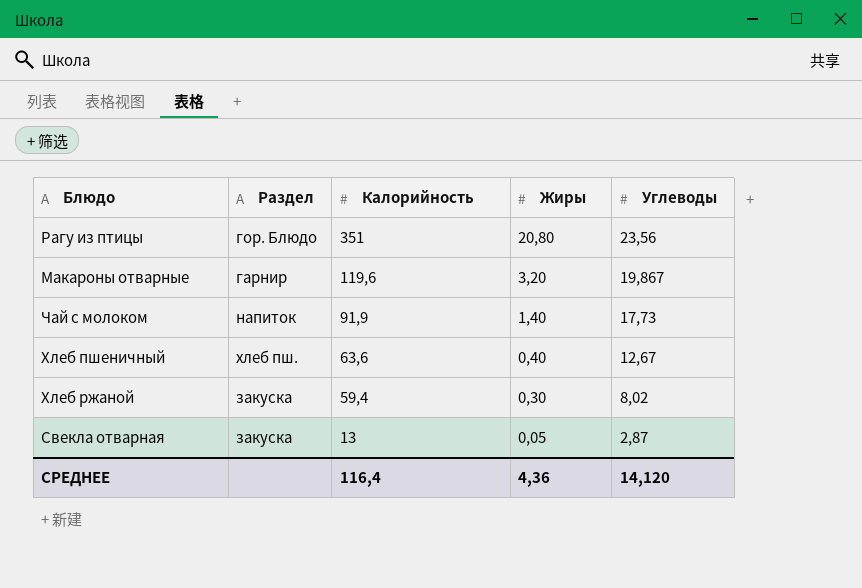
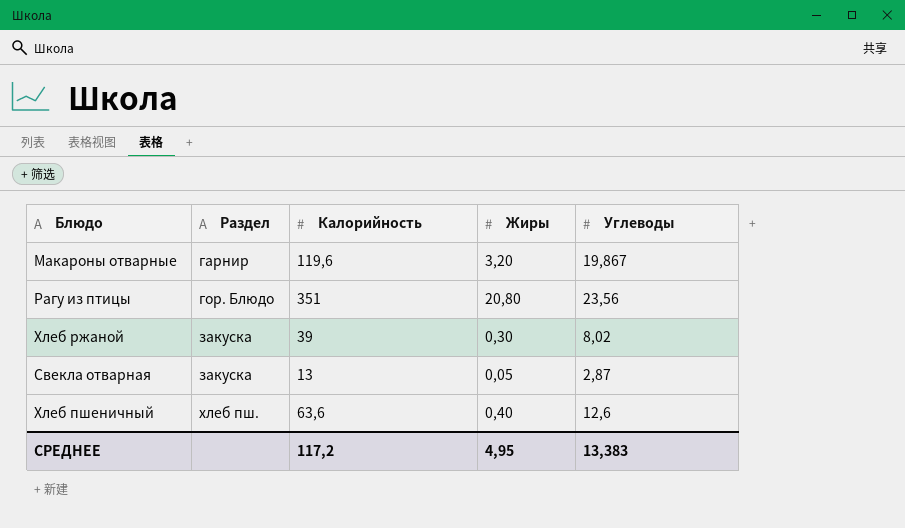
row order: Калорийность descending -> Раздел ascending
row Чай с молоком: напиток | 91,9 | 1,40 | 17,73 -> none
Хлеб ржаной | Калорийность: 59,4 -> 39
Хлеб пшеничный | Углеводы: 12,67 -> 12,6
СРЕДНЕЕ | Калорийность: 116,4 -> 117,2
СРЕДНЕЕ | Жиры: 4,36 -> 4,95
СРЕДНЕЕ | Углеводы: 14,120 -> 13,383

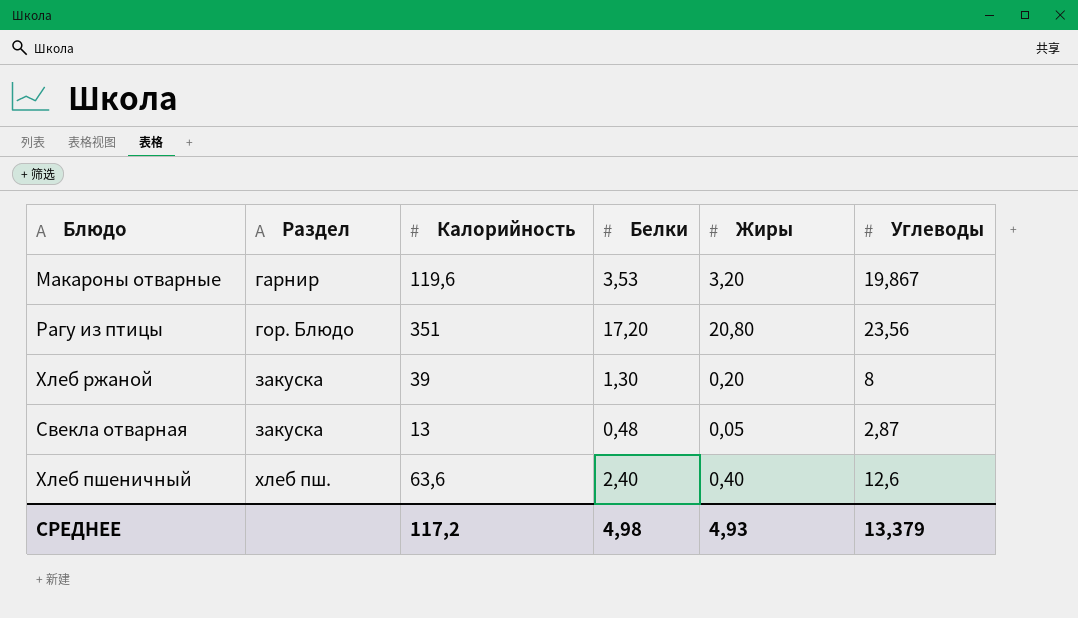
column Белки | position: none -> 4
Хлеб ржаной | Жиры: 0,30 -> 0,20
Хлеб ржаной | Углеводы: 8,02 -> 8
СРЕДНЕЕ | Жиры: 4,95 -> 4,93
СРЕДНЕЕ | Углеводы: 13,383 -> 13,379

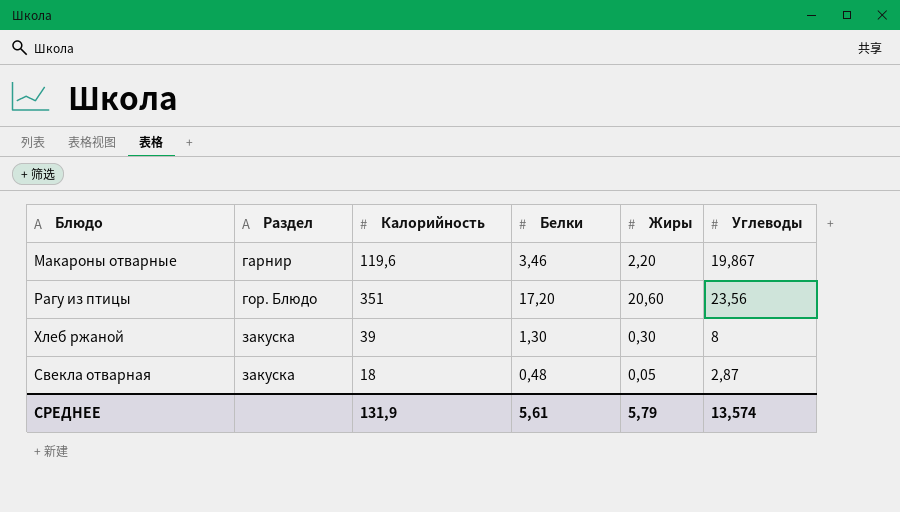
row Хлеб пшеничный: хлеб пш. | 63,6 | 2,40 | 0,40 | 12,6 -> none
Макароны отварные | Белки: 3,53 -> 3,46
Макароны отварные | Жиры: 3,20 -> 2,20
Рагу из птицы | Жиры: 20,80 -> 20,60
Хлеб ржаной | Жиры: 0,20 -> 0,30
Свекла отварная | Калорийность: 13 -> 18
СРЕДНЕЕ | Калорийность: 117,2 -> 131,9
СРЕДНЕЕ | Белки: 4,98 -> 5,61
СРЕДНЕЕ | Жиры: 4,93 -> 5,79
СРЕДНЕЕ | Углеводы: 13,379 -> 13,574

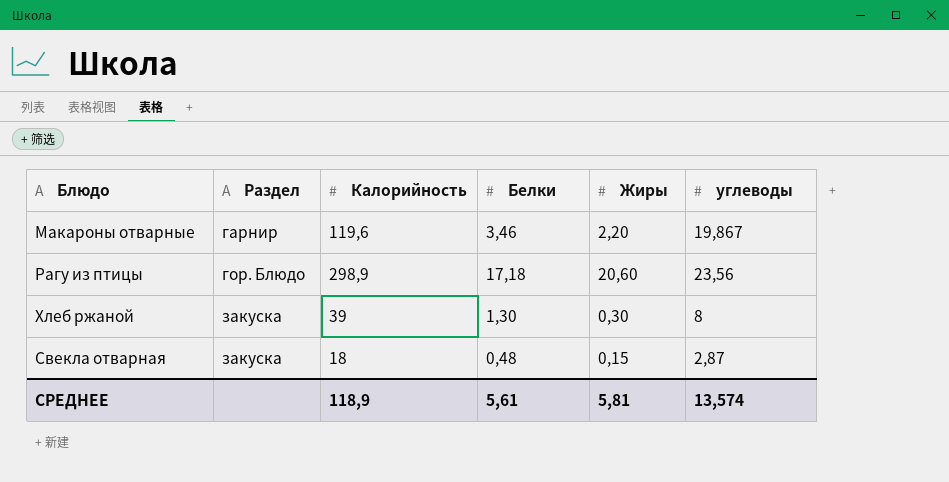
column name: Углеводы -> углеводы
Рагу из птицы | Калорийность: 351 -> 298,9
Рагу из птицы | Белки: 17,20 -> 17,18
Свекла отварная | Жиры: 0,05 -> 0,15
СРЕДНЕЕ | Калорийность: 131,9 -> 118,9
СРЕДНЕЕ | Жиры: 5,79 -> 5,81

